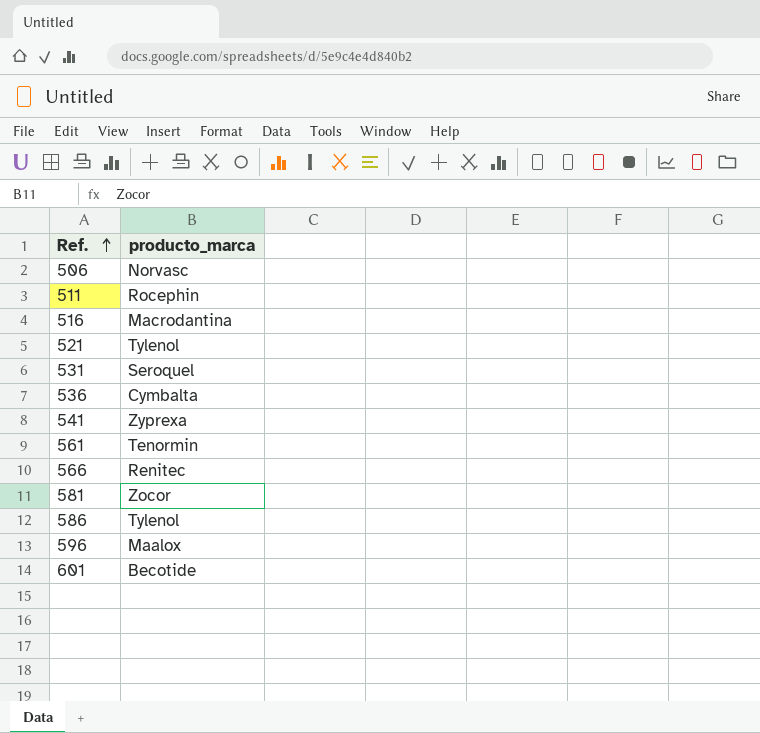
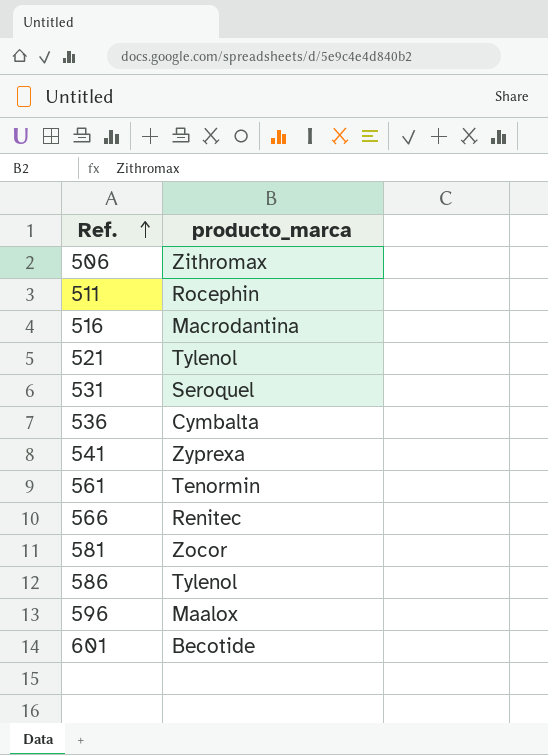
506 | producto_marca: Norvasc -> Zithromax

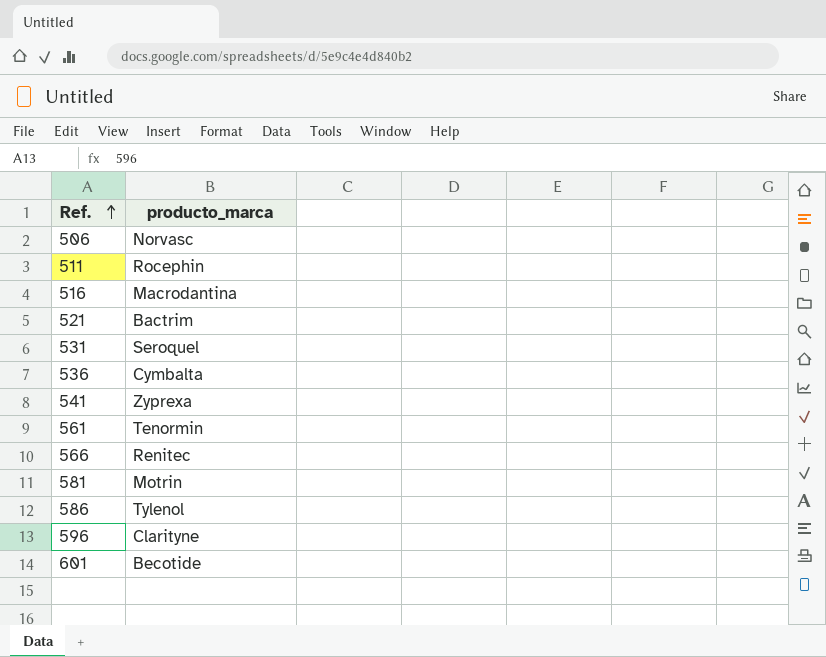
506 | producto_marca: Zithromax -> Norvasc
521 | producto_marca: Tylenol -> Bactrim
581 | producto_marca: Zocor -> Motrin
596 | producto_marca: Maalox -> Clarityne

